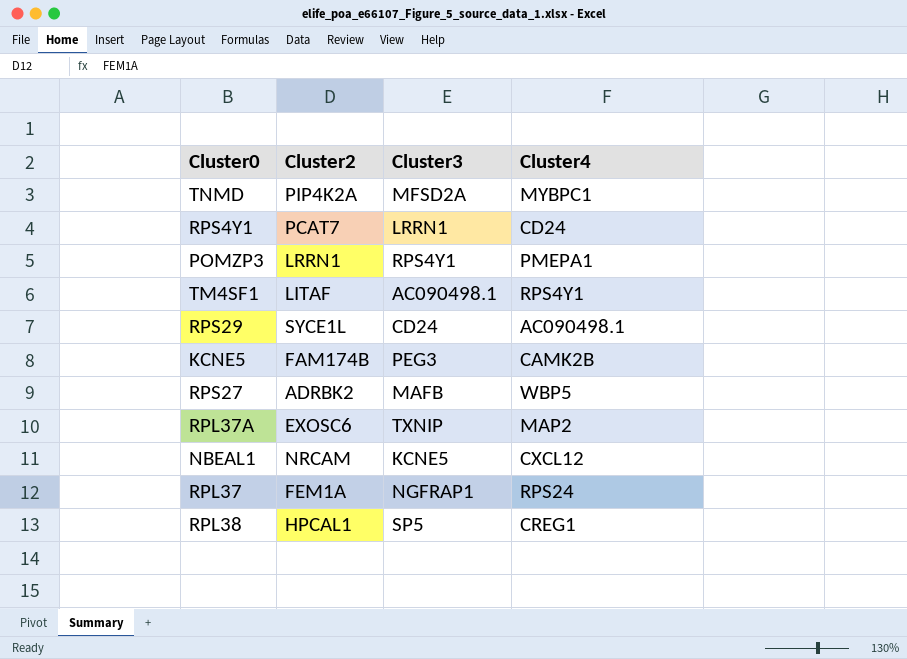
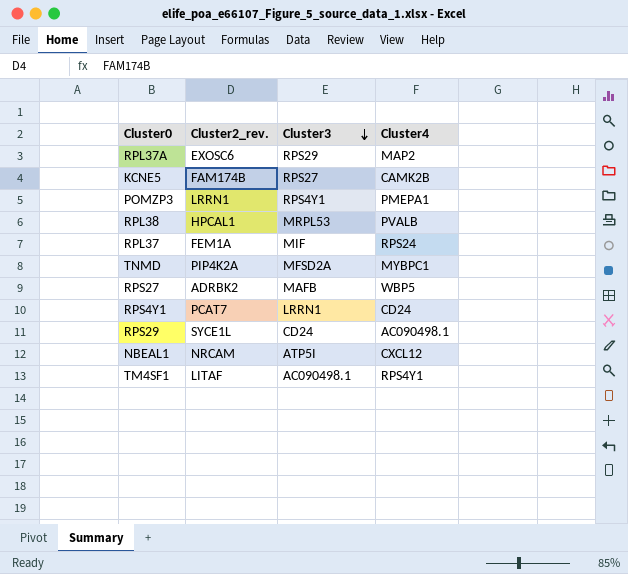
row order: none -> Cluster3 descending
column name: Cluster2 -> Cluster2_rev.
RPL37A | Cluster3: TXNIP -> RPS29
KCNE5 | Cluster3: PEG3 -> RPS27
RPL38 | Cluster3: SP5 -> MRPL53
RPL38 | Cluster4: CREG1 -> PVALB
RPL37 | Cluster3: NGFRAP1 -> MIF
NBEAL1 | Cluster3: KCNE5 -> ATP5I

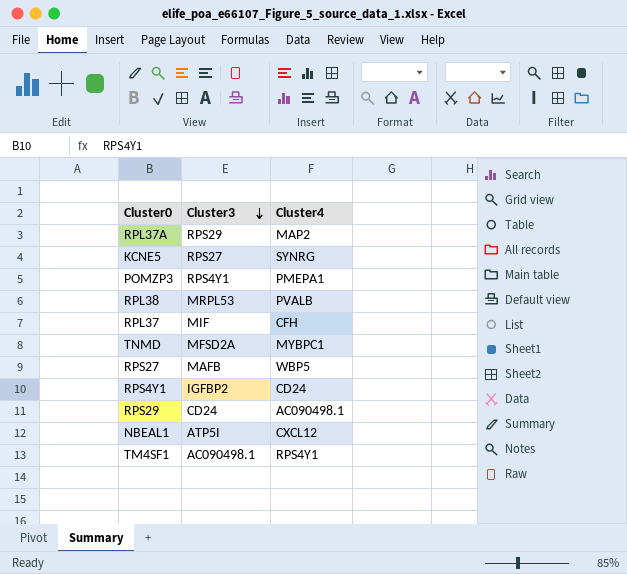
column Cluster2_rev. | position: 2 -> none
KCNE5 | Cluster4: CAMK2B -> SYNRG
RPL37 | Cluster4: RPS24 -> CFH
RPS4Y1 | Cluster3: LRRN1 -> IGFBP2

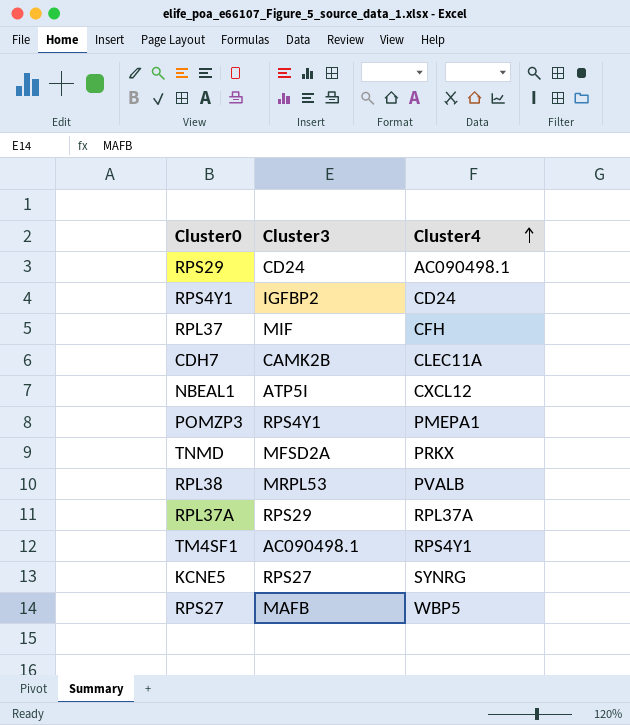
row order: Cluster3 descending -> Cluster4 ascending
row CDH7: none -> CAMK2B | CLEC11A
TNMD | Cluster4: MYBPC1 -> PRKX
RPL37A | Cluster4: MAP2 -> RPL37A

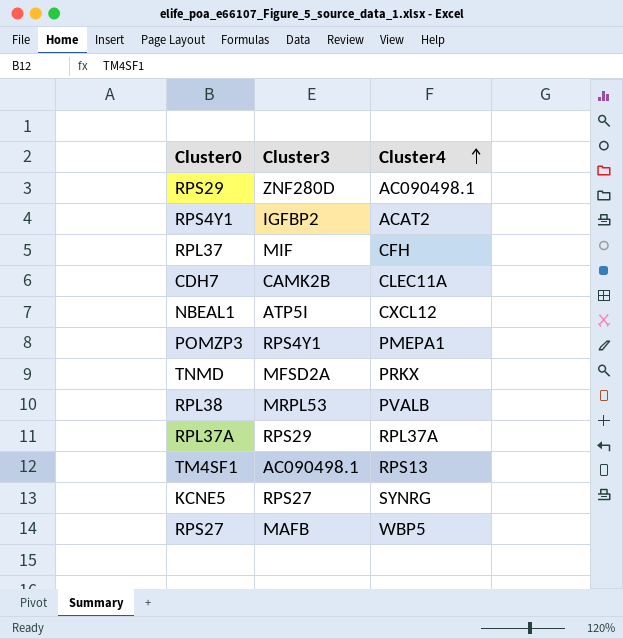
RPS29 | Cluster3: CD24 -> ZNF280D
RPS4Y1 | Cluster4: CD24 -> ACAT2
TM4SF1 | Cluster4: RPS4Y1 -> RPS13

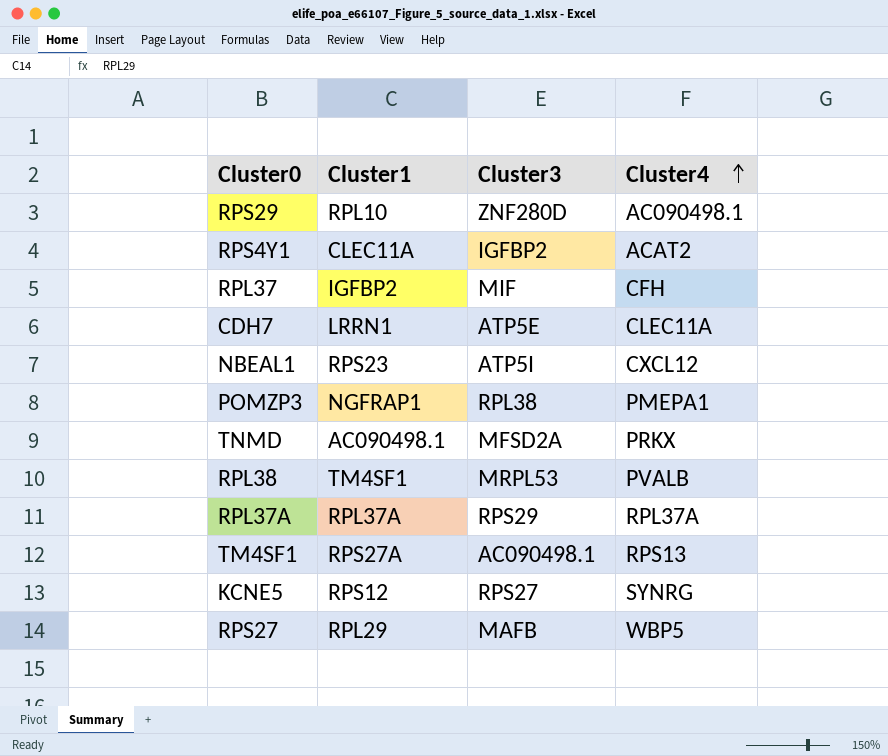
column Cluster1 | position: none -> 2
CDH7 | Cluster3: CAMK2B -> ATP5E
POMZP3 | Cluster3: RPS4Y1 -> RPL38

